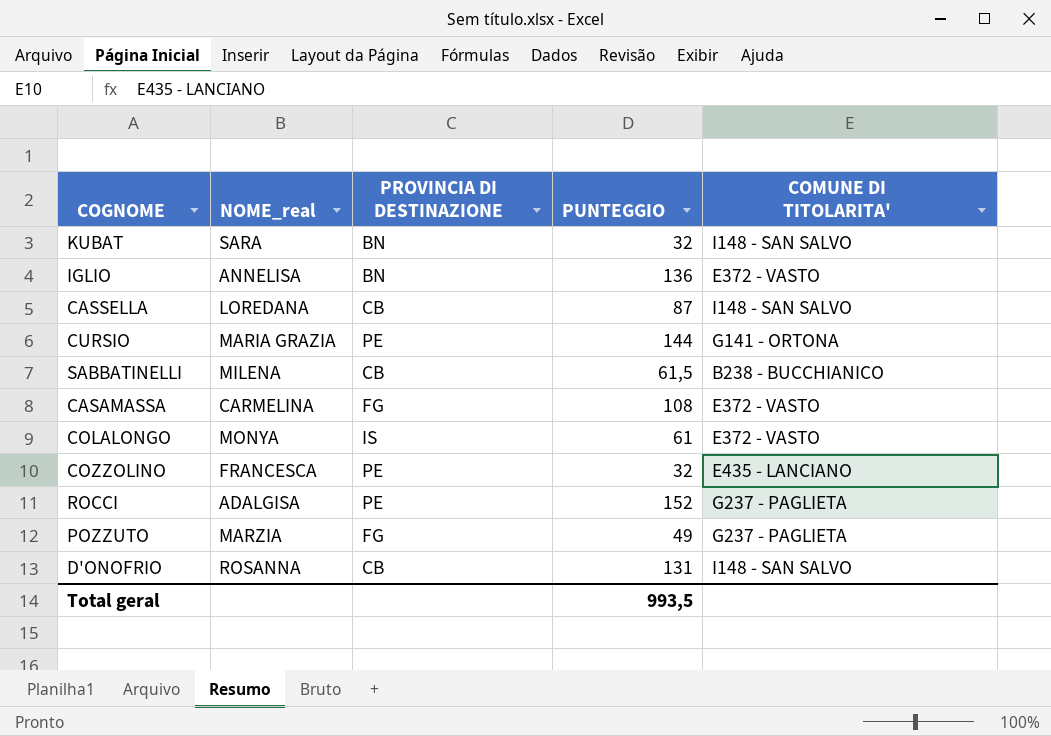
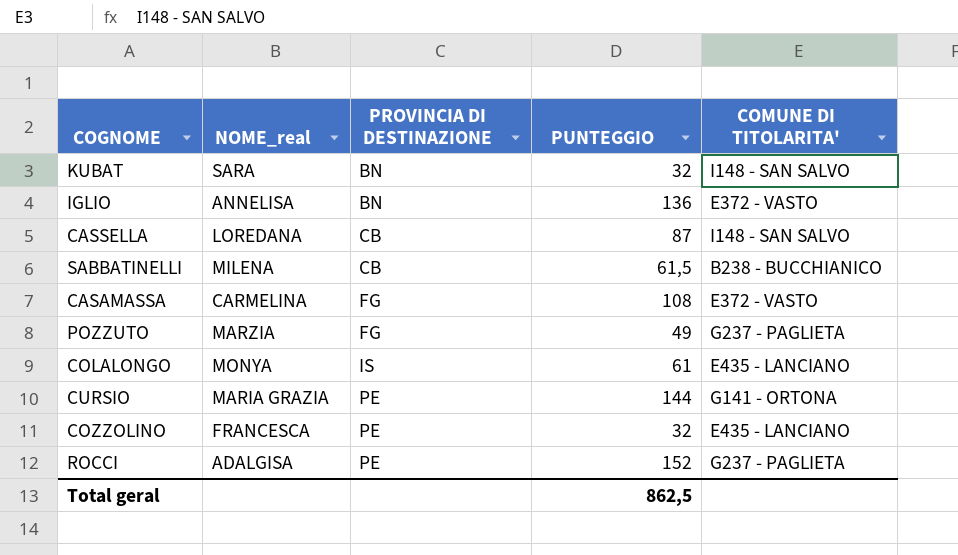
row order: none -> PROVINCIA DI DESTINAZIONE ascending
row D'ONOFRIO: ROSANNA | CB | 131 | I148 - SAN SALVO -> none
COLALONGO | COMUNE DI TITOLARITA': E372 - VASTO -> E435 - LANCIANO
Total geral | PUNTEGGIO: 993,5 -> 862,5

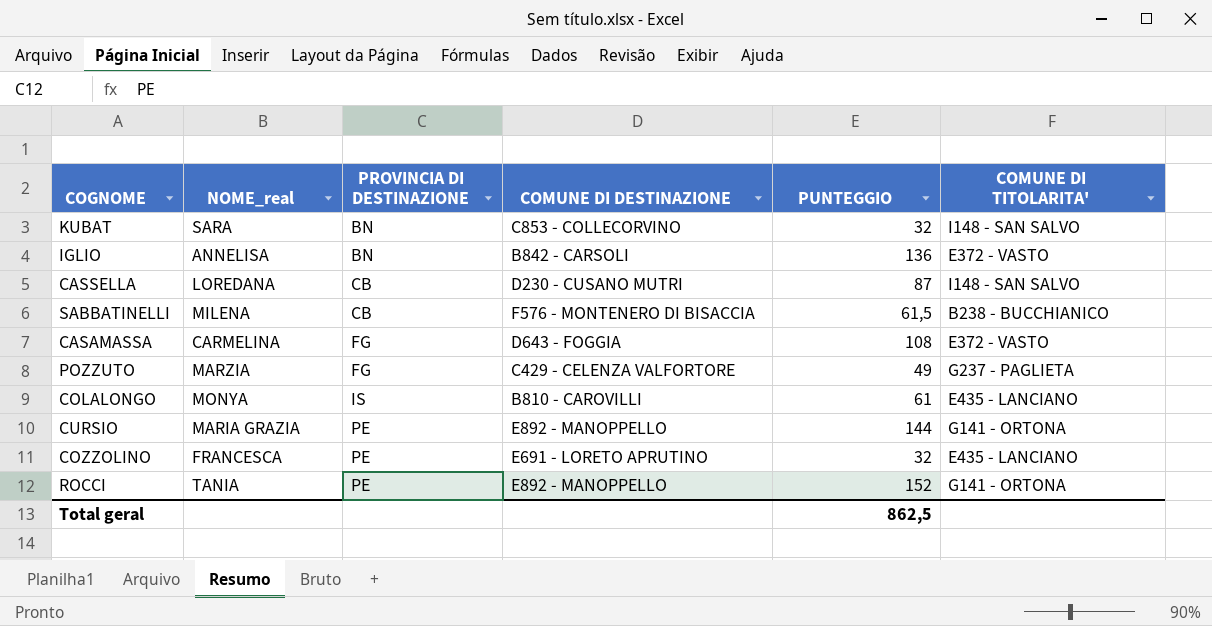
column COMUNE DI DESTINAZIONE | position: none -> 4
ROCCI | NOME_real: ADALGISA -> TANIA
ROCCI | COMUNE DI TITOLARITA': G237 - PAGLIETA -> G141 - ORTONA

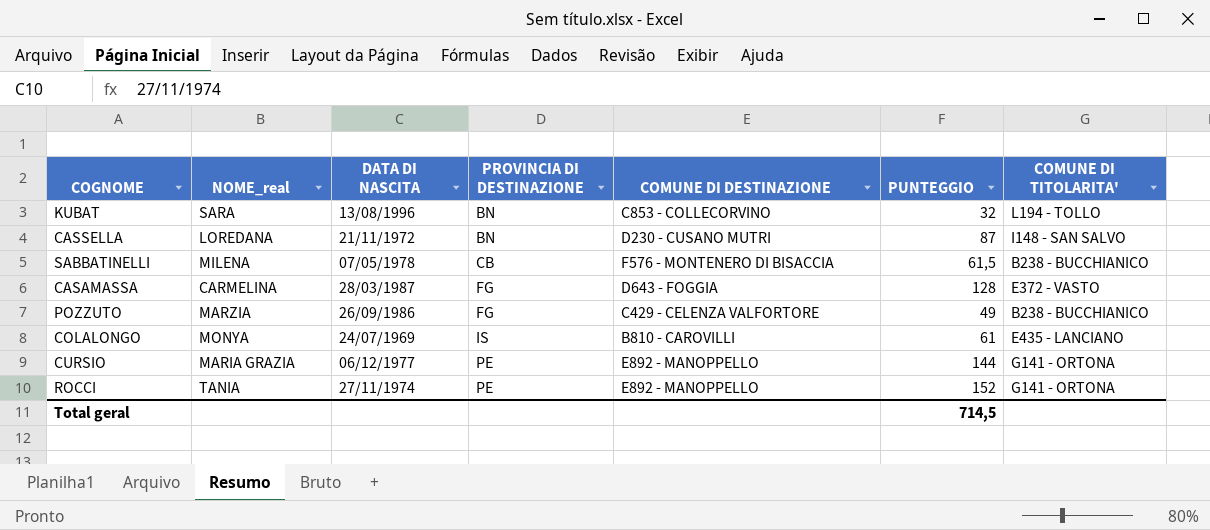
column DATA DI NASCITA | position: none -> 3
row IGLIO: ANNELISA | BN | B842 - CARSOLI | 136 | E372 - VASTO -> none
row COZZOLINO: FRANCESCA | PE | E691 - LORETO APRUTINO | 32 | E435 - LANCIANO -> none
KUBAT | COMUNE DI TITOLARITA': I148 - SAN SALVO -> L194 - TOLLO
CASSELLA | PROVINCIA DI DESTINAZIONE: CB -> BN
CASAMASSA | PUNTEGGIO: 108 -> 128
POZZUTO | COMUNE DI TITOLARITA': G237 - PAGLIETA -> B238 - BUCCHIANICO
Total geral | PUNTEGGIO: 862,5 -> 714,5

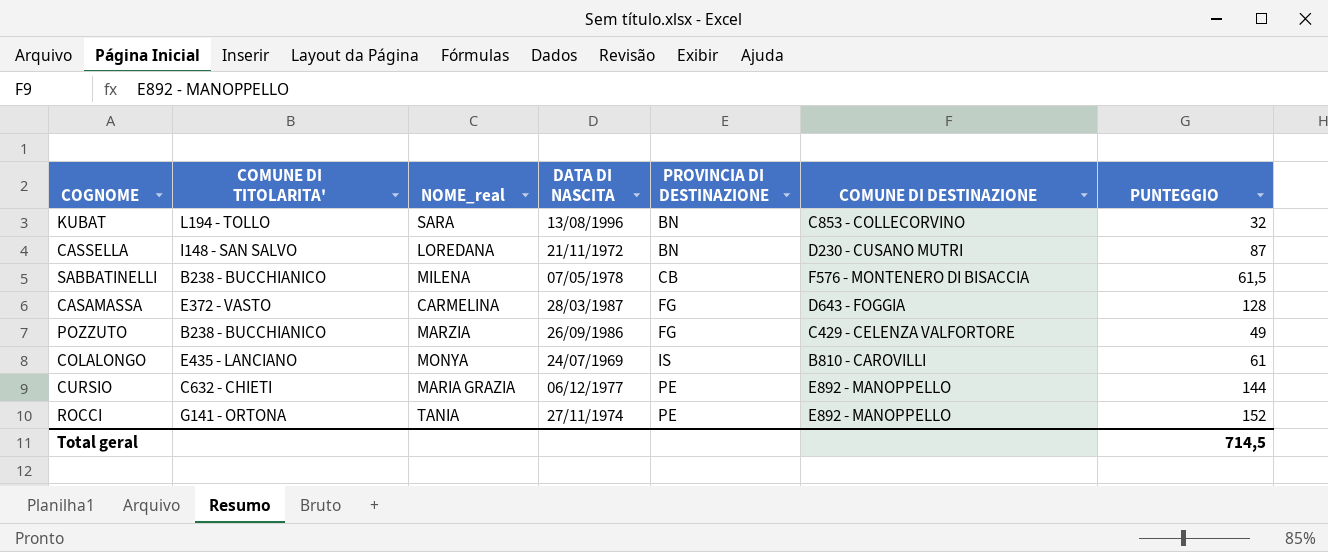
column COMUNE DI TITOLARITA' | position: 7 -> 2
CURSIO | COMUNE DI TITOLARITA': G141 - ORTONA -> C632 - CHIETI

